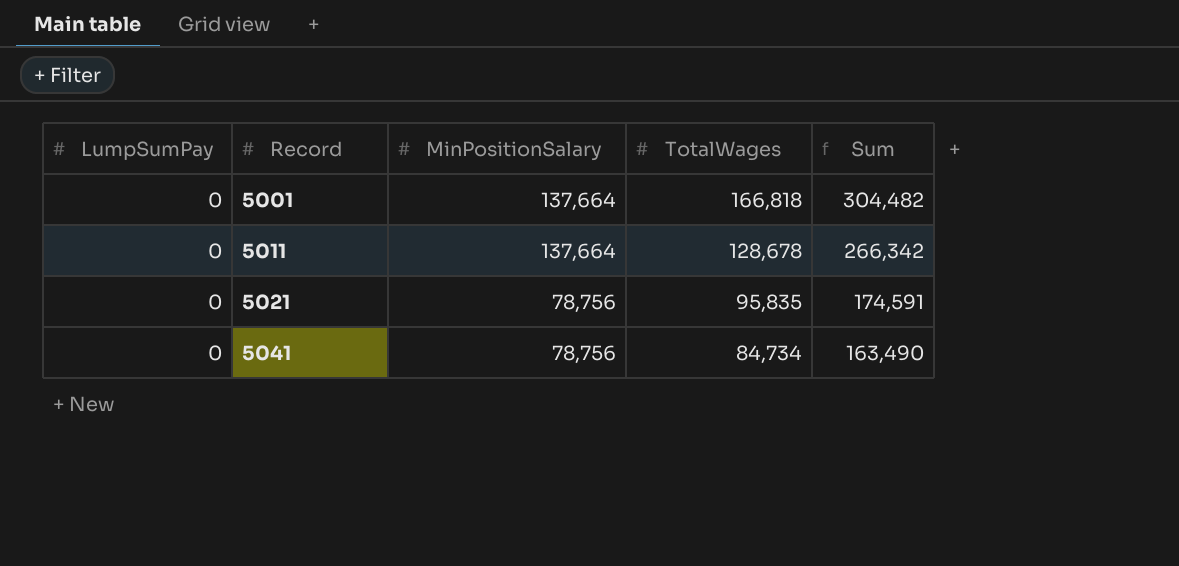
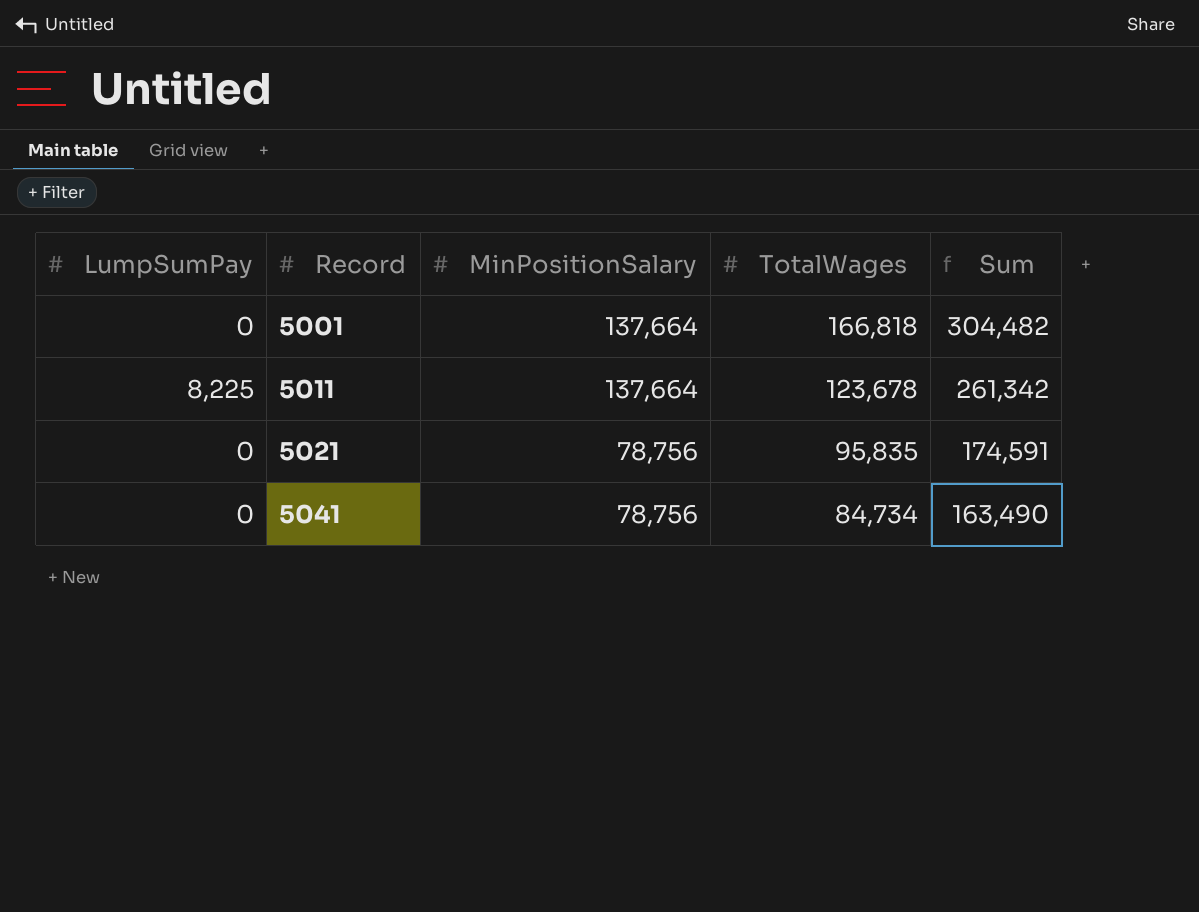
5011 | LumpSumPay: 0 -> 8,225
5011 | TotalWages: 128,678 -> 123,678
5011 | Sum: 266,342 -> 261,342

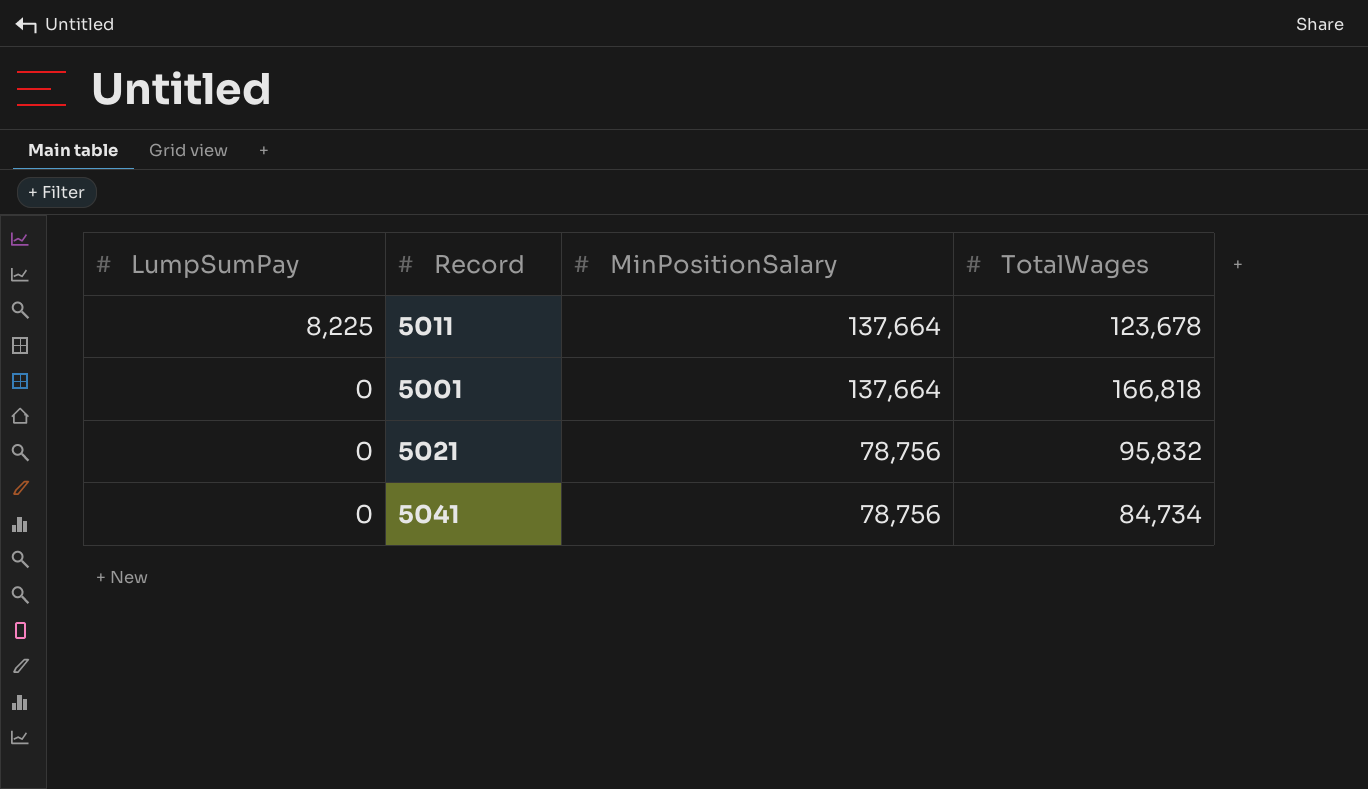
row order: Record ascending -> LumpSumPay descending
column Sum | formula: [MinPositionSalary] + [TotalWages] -> none
5021 | TotalWages: 95,835 -> 95,832

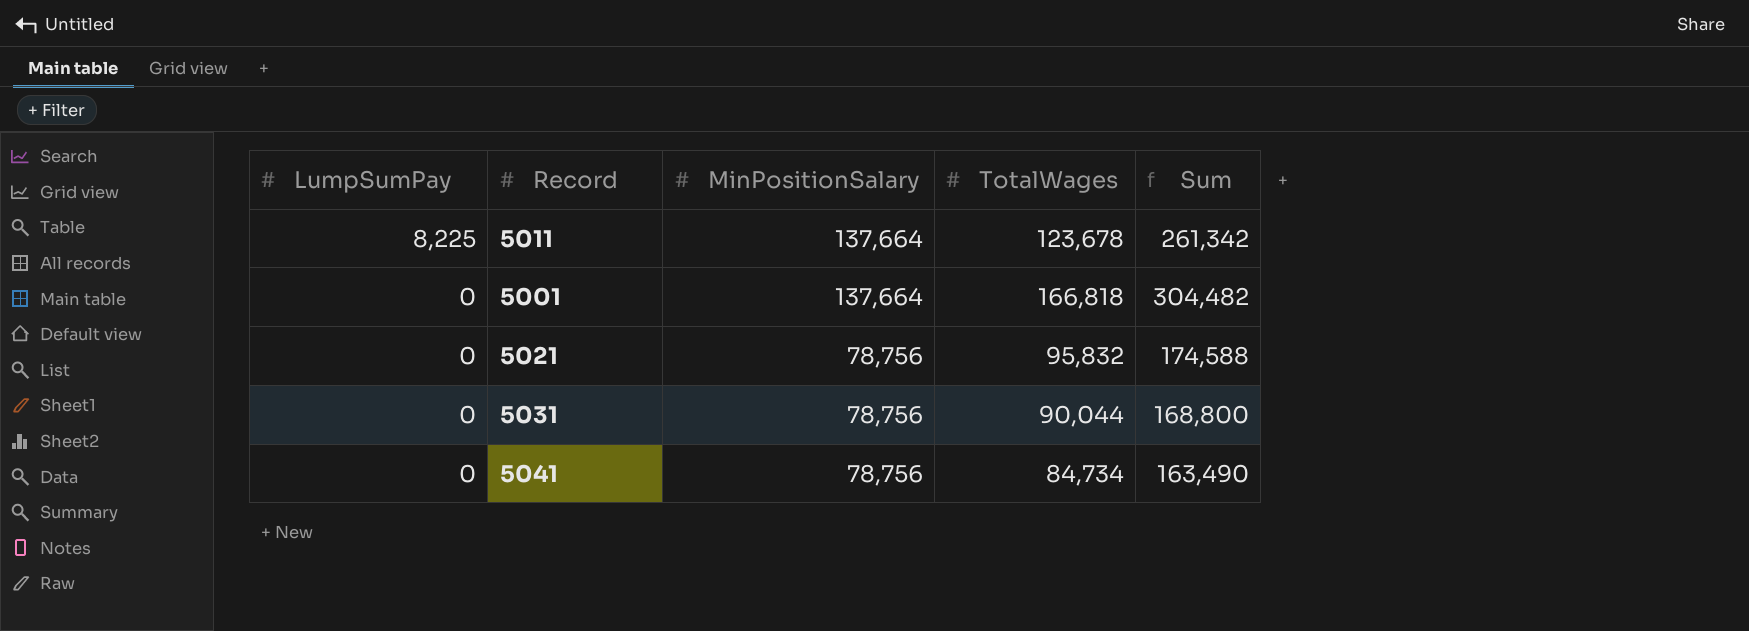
column Sum | formula: none -> [MinPositionSalary] + [TotalWages]
row 5031: none -> 0 | 78,756 | 90,044 | 168,800

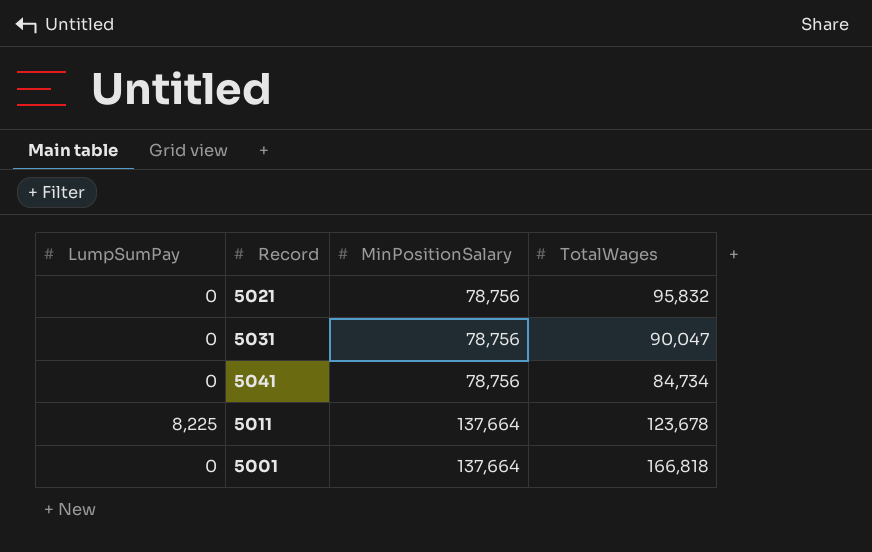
row order: LumpSumPay descending -> MinPositionSalary ascending
column Sum | formula: [MinPositionSalary] + [TotalWages] -> none
5031 | TotalWages: 90,044 -> 90,047

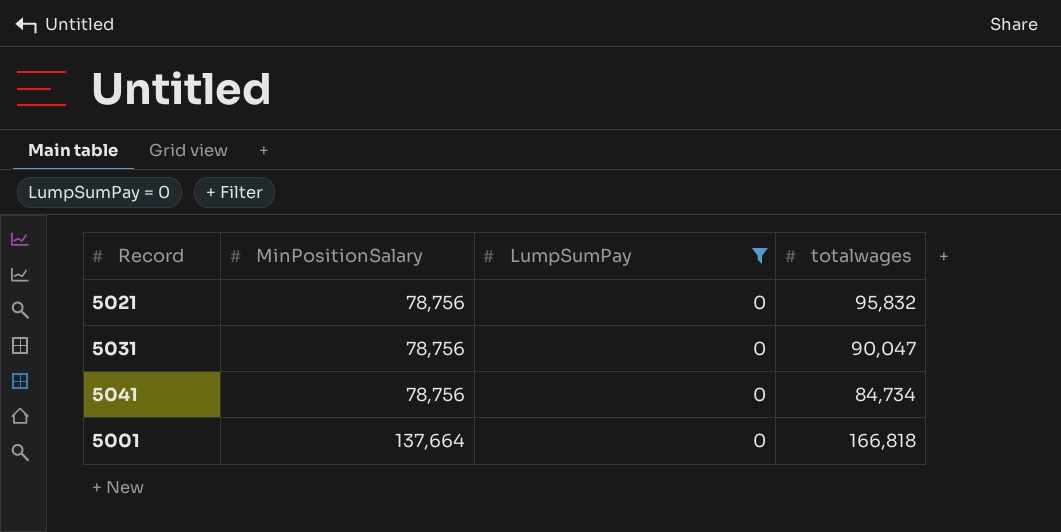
filter: none -> LumpSumPay = 0
column LumpSumPay | position: 1 -> 3
column name: TotalWages -> totalwages

